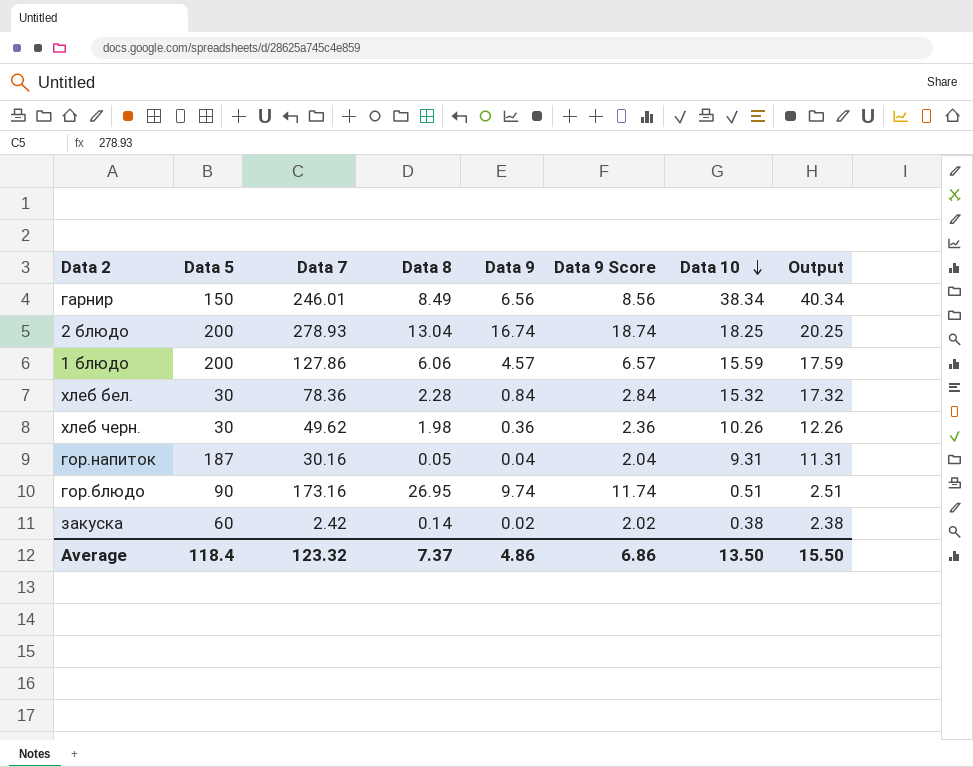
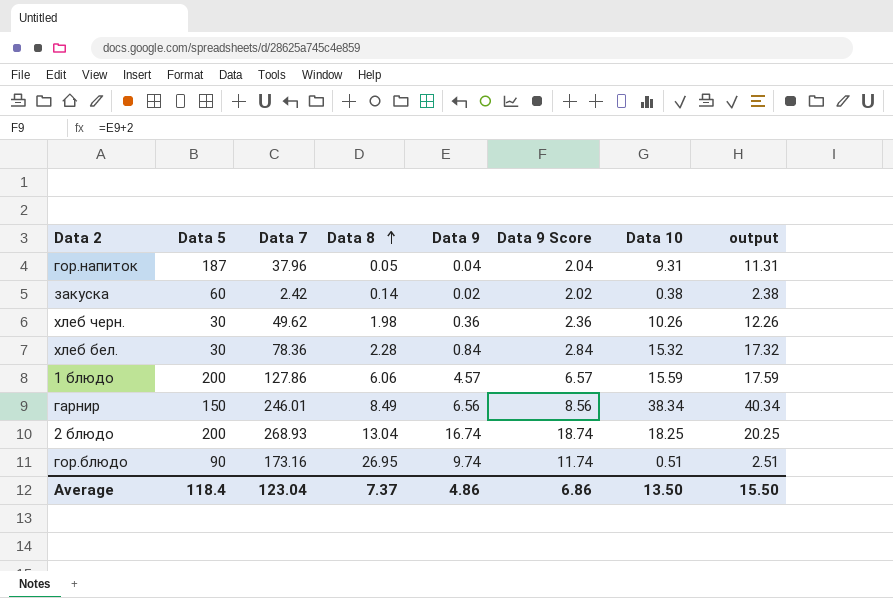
row order: Data 10 descending -> Data 8 ascending
column name: Output -> output
гор.напиток | Data 7: 30.16 -> 37.96
2 блюдо | Data 7: 278.93 -> 268.93
Average | Data 7: 123.32 -> 123.04

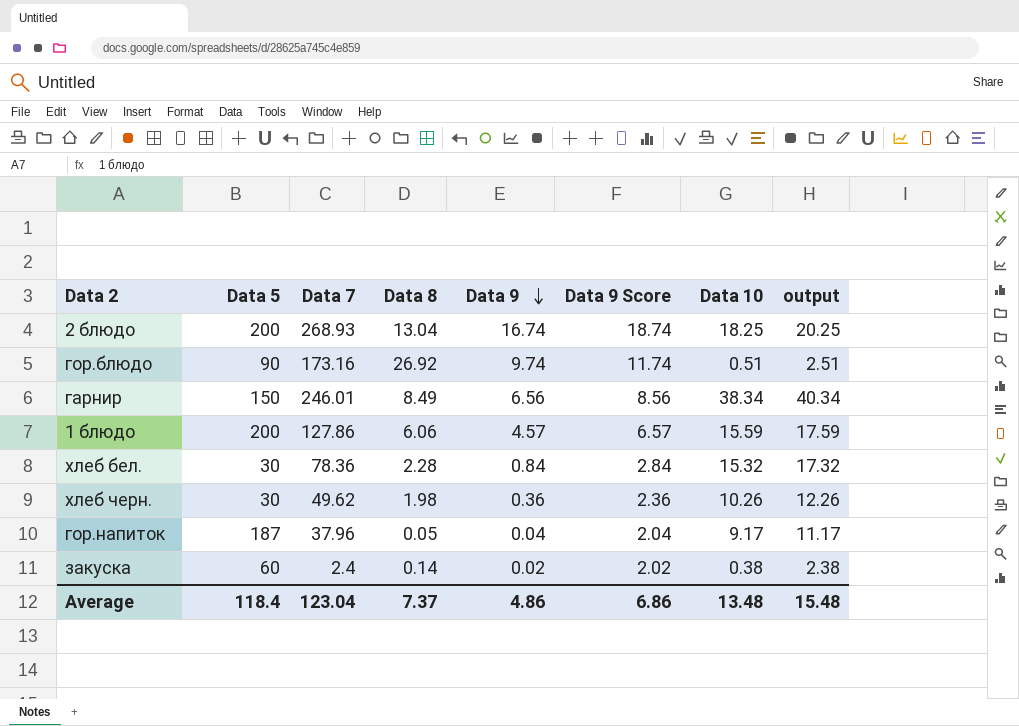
row order: Data 8 ascending -> Data 9 descending
гор.блюдо | Data 8: 26.95 -> 26.92
гор.напиток | Data 10: 9.31 -> 9.17
гор.напиток | output: 11.31 -> 11.17
закуска | Data 7: 2.42 -> 2.4
Average | Data 10: 13.50 -> 13.48
Average | output: 15.50 -> 15.48

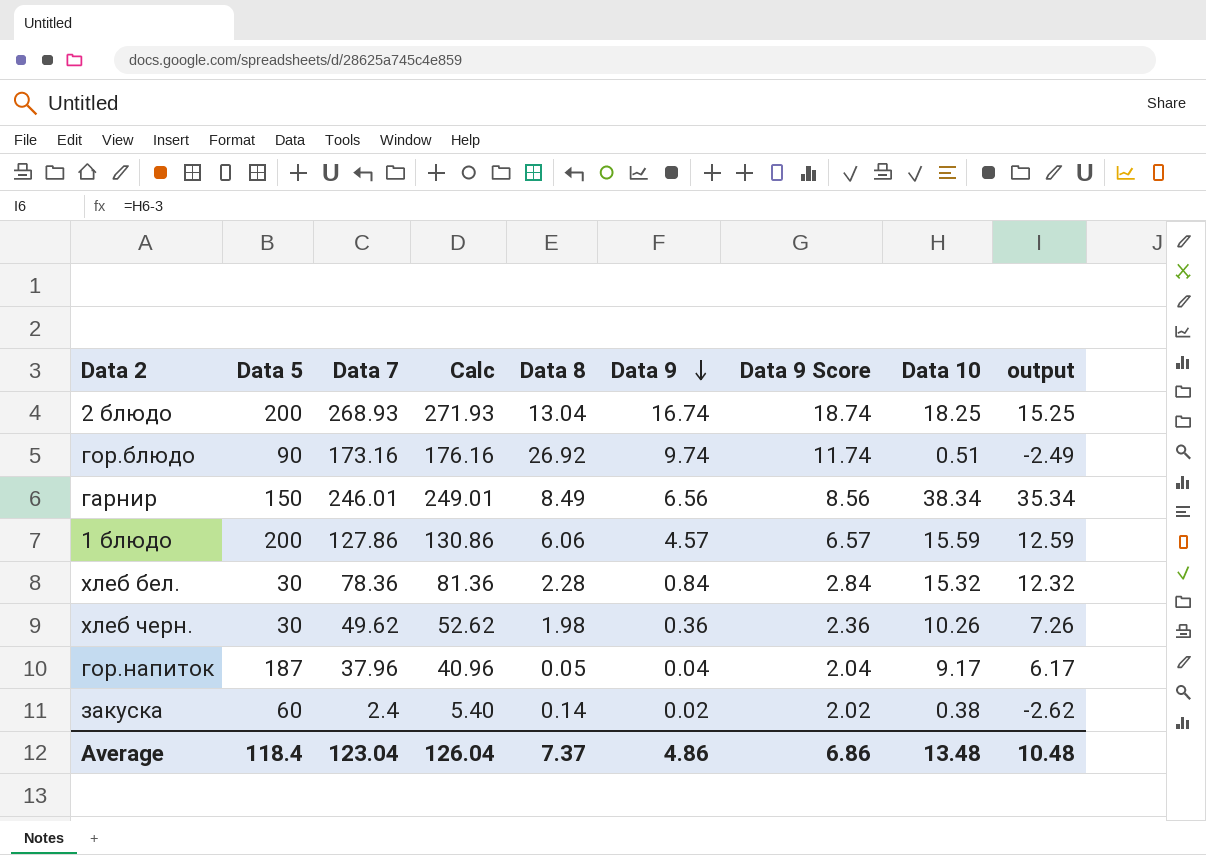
column Calc | formula: none -> [Data 7] + 3
column output | formula: [Data 10] + 2 -> [Data 10] - 3
Average | output: 15.48 -> 10.48

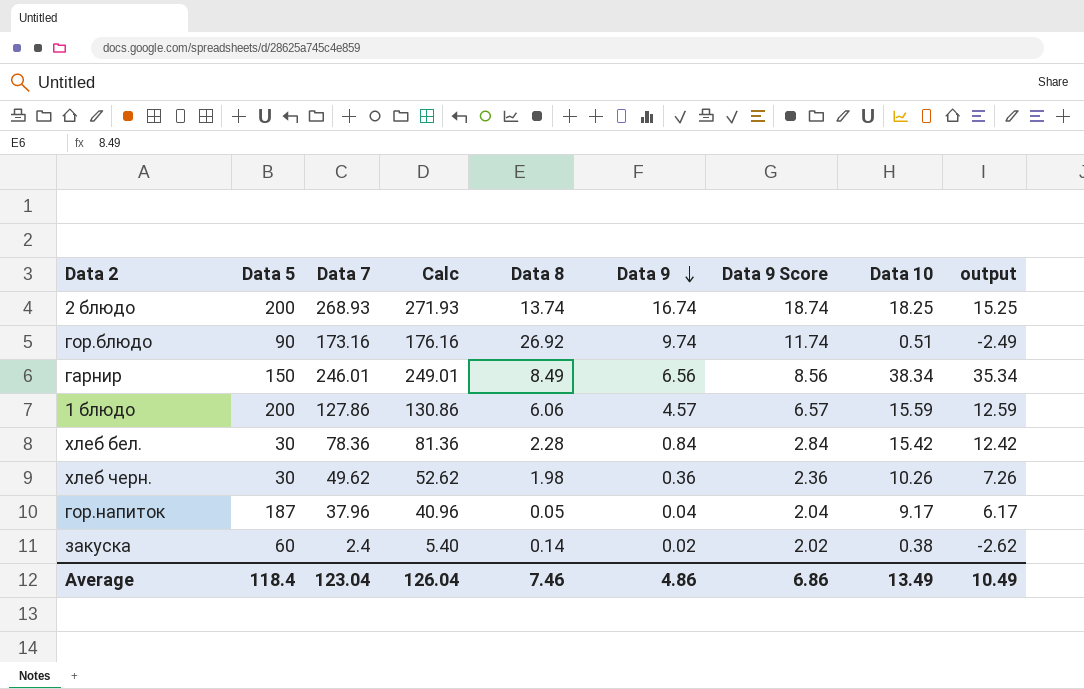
2 блюдо | Data 8: 13.04 -> 13.74
хлеб бел. | Data 10: 15.32 -> 15.42
хлеб бел. | output: 12.32 -> 12.42
Average | Data 8: 7.37 -> 7.46
Average | Data 10: 13.48 -> 13.49
Average | output: 10.48 -> 10.49

